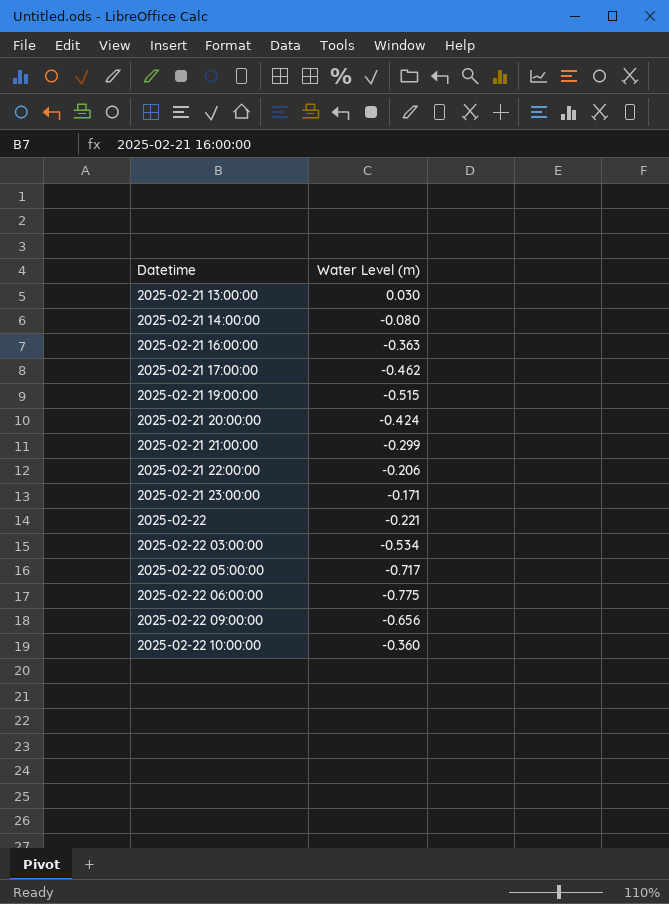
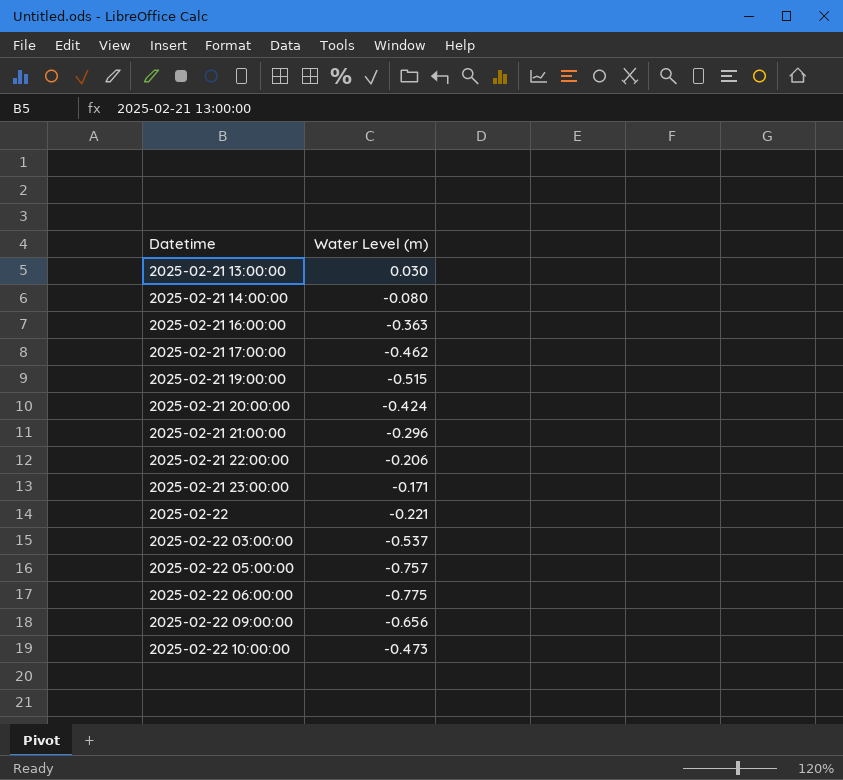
2025-02-21 21:00:00 | Water Level (m): -0.299 -> -0.296
2025-02-22 03:00:00 | Water Level (m): -0.534 -> -0.537
2025-02-22 05:00:00 | Water Level (m): -0.717 -> -0.757
2025-02-22 10:00:00 | Water Level (m): -0.360 -> -0.473

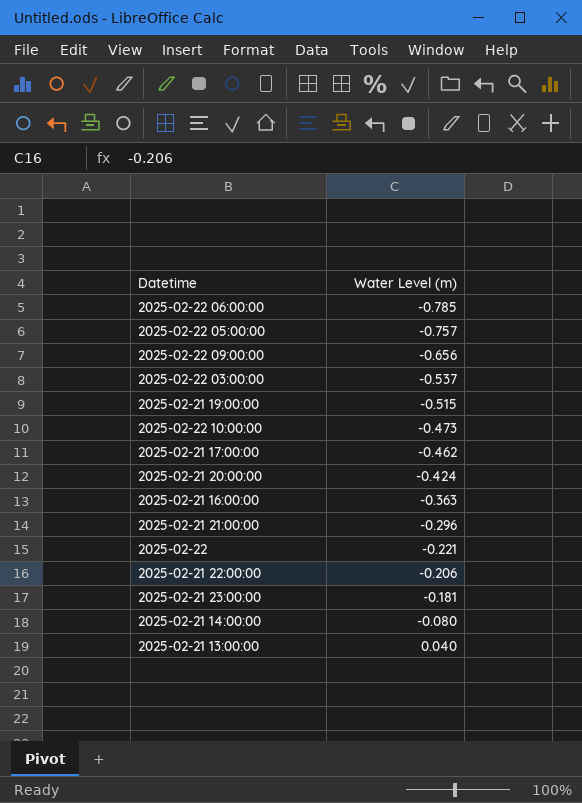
row order: Datetime ascending -> Water Level (m) ascending
2025-02-22 06:00:00 | Water Level (m): -0.775 -> -0.785
2025-02-21 23:00:00 | Water Level (m): -0.171 -> -0.181
2025-02-21 13:00:00 | Water Level (m): 0.030 -> 0.040

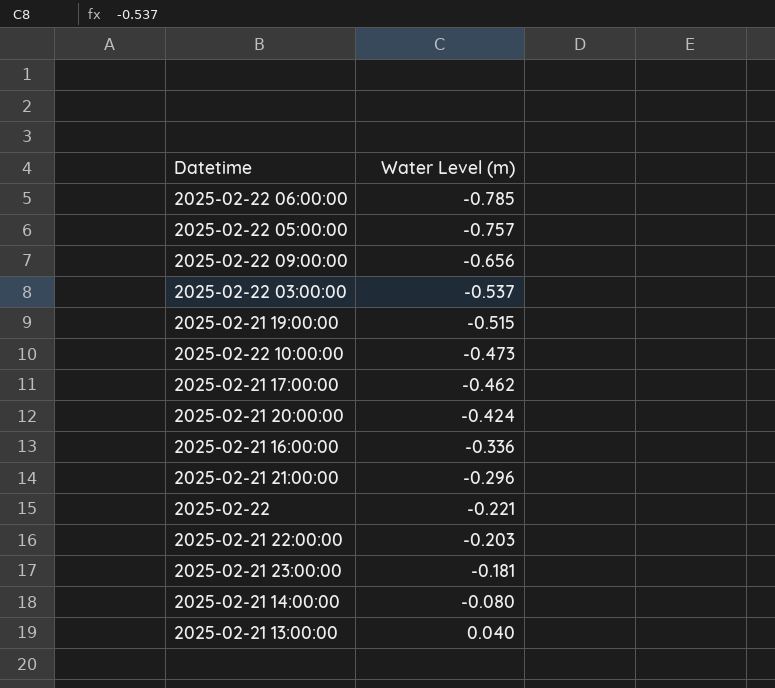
2025-02-21 16:00:00 | Water Level (m): -0.363 -> -0.336
2025-02-21 22:00:00 | Water Level (m): -0.206 -> -0.203

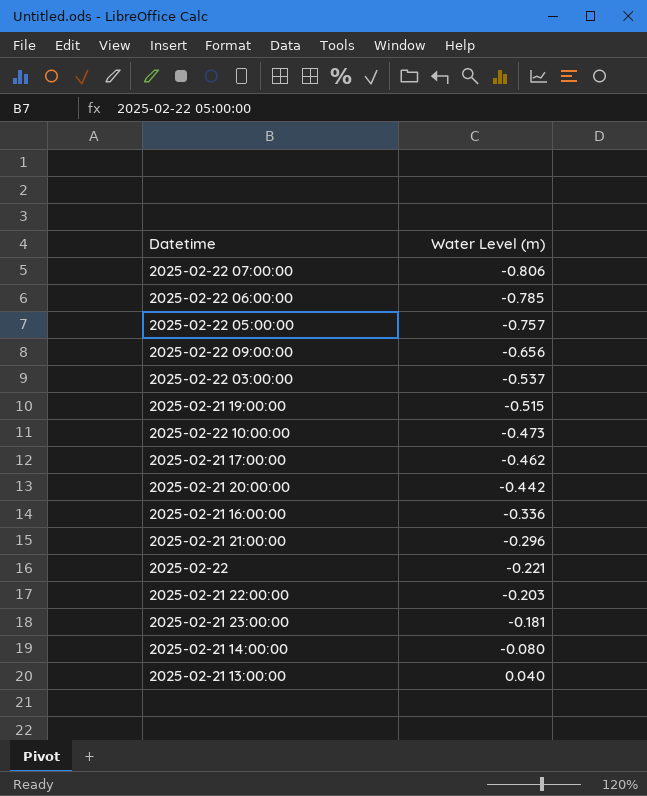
row 2025-02-22 07:00:00: none -> -0.806
2025-02-21 20:00:00 | Water Level (m): -0.424 -> -0.442

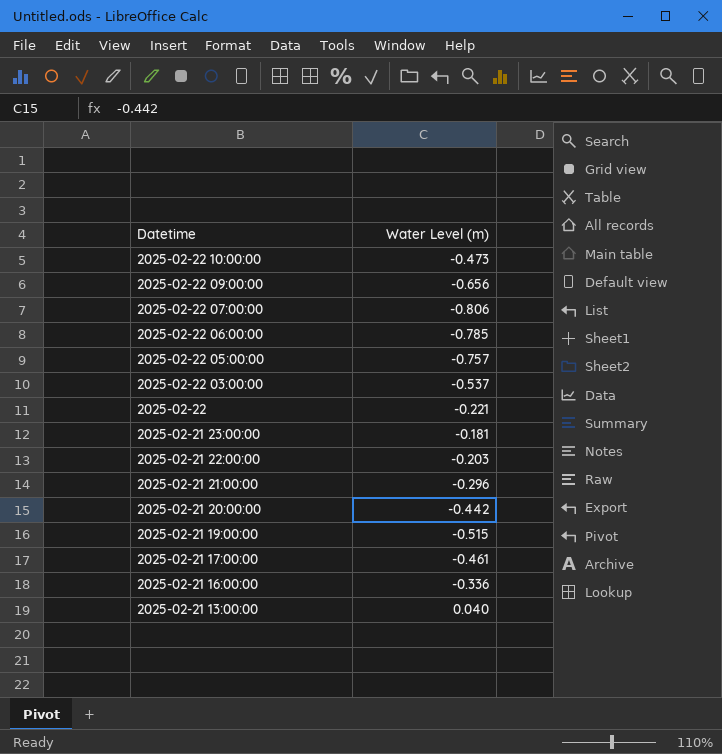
row order: Water Level (m) ascending -> Datetime descending
row 2025-02-21 14:00:00: -0.080 -> none
2025-02-21 17:00:00 | Water Level (m): -0.462 -> -0.461

